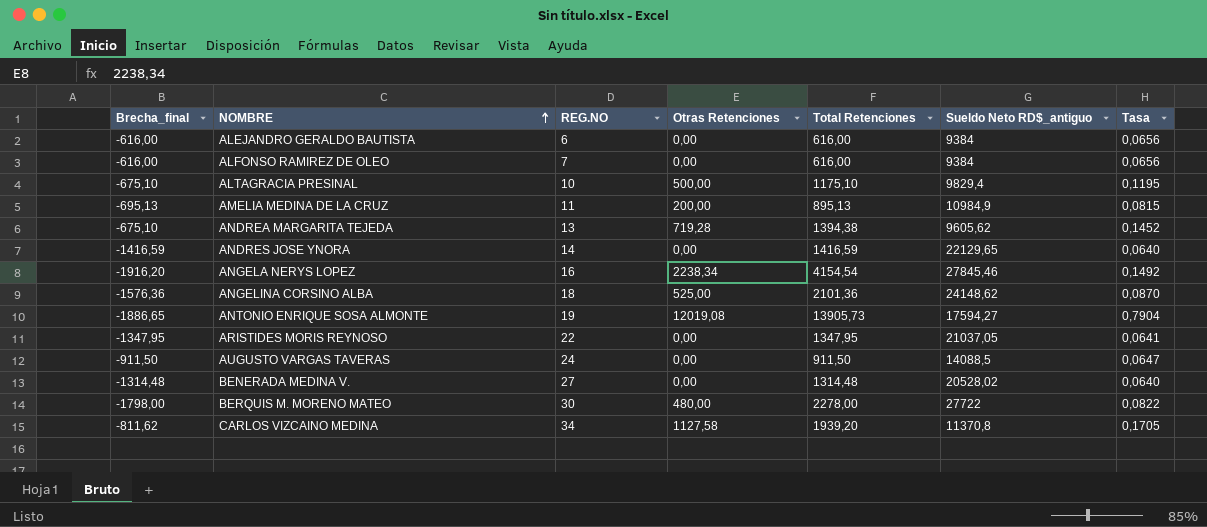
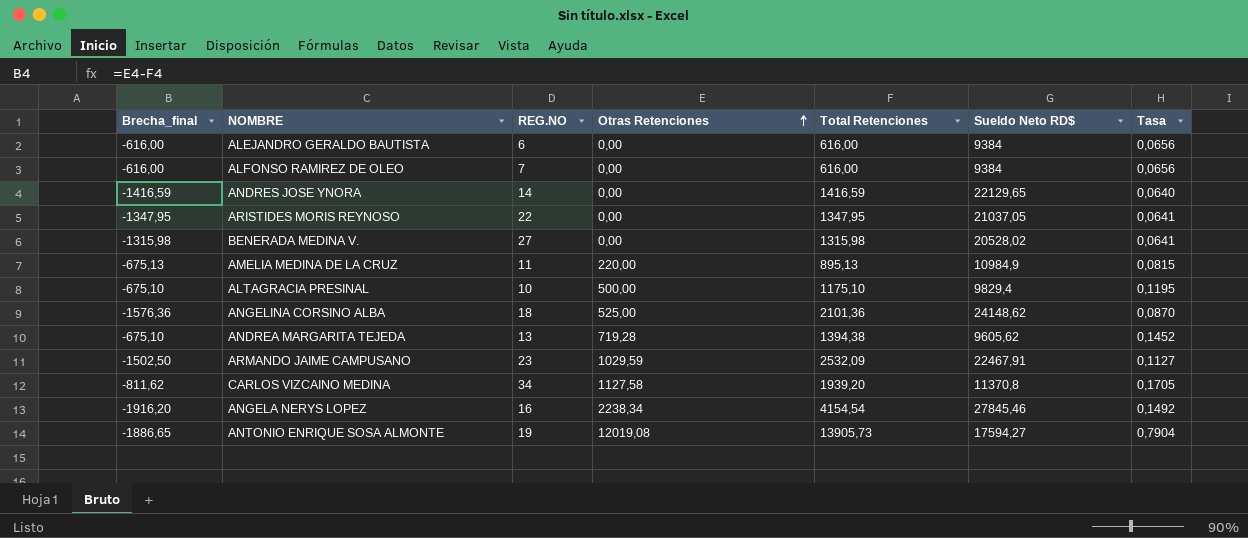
row order: NOMBRE ascending -> Otras Retenciones ascending
column name: Sueldo Neto RD$_antiguo -> Sueldo Neto RD$
row AUGUSTO VARGAS TAVERAS: -911,50 | 24 | 0,00 | 911,50 | 14088,5 | 0,0647 -> none
row BERQUIS M. MORENO MATEO: -1798,00 | 30 | 480,00 | 2278,00 | 27722 | 0,0822 -> none
BENERADA MEDINA V. | Brecha_final: -1314,48 -> -1315,98
BENERADA MEDINA V. | Total Retenciones: 1314,48 -> 1315,98
BENERADA MEDINA V. | Tasa: 0,0640 -> 0,0641
AMELIA MEDINA DE LA CRUZ | Brecha_final: -695,13 -> -675,13
AMELIA MEDINA DE LA CRUZ | Otras Retenciones: 200,00 -> 220,00
row ARMANDO JAIME CAMPUSANO: none -> -1502,50 | 23 | 1029,59 | 2532,09 | 22467,91 | 0,1127

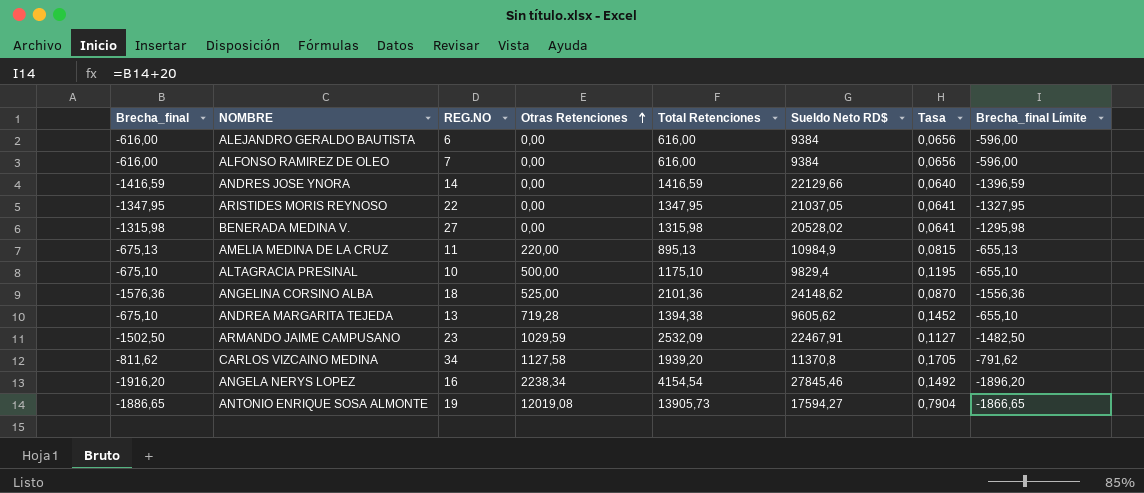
column Brecha_final Límite | formula: none -> [Brecha_final] + 20
ANDRES JOSE YNORA | Sueldo Neto RD$: 22129,65 -> 22129,66

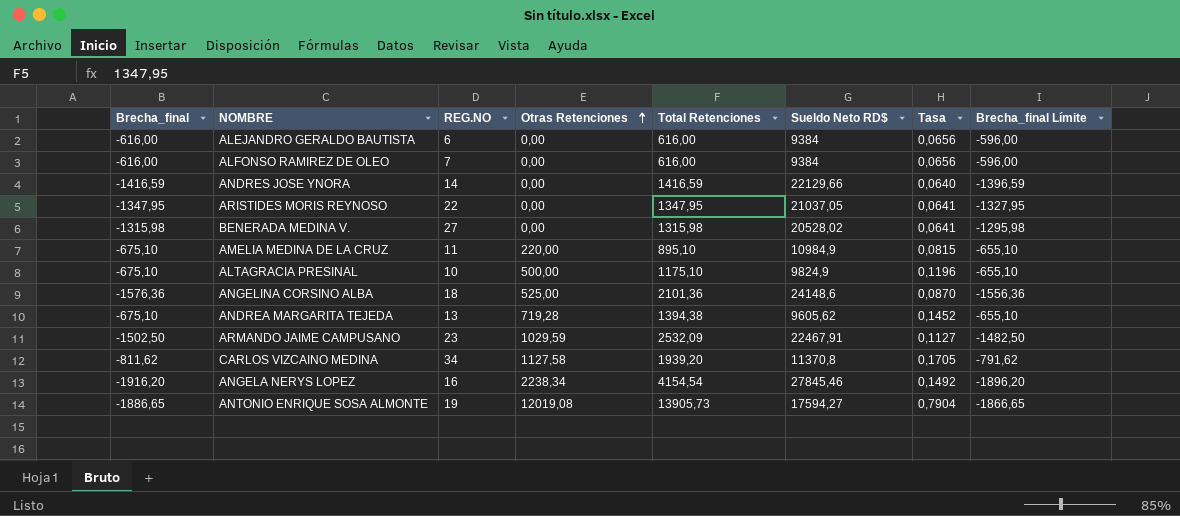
AMELIA MEDINA DE LA CRUZ | Brecha_final: -675,13 -> -675,10
AMELIA MEDINA DE LA CRUZ | Total Retenciones: 895,13 -> 895,10
AMELIA MEDINA DE LA CRUZ | Brecha_final Límite: -655,13 -> -655,10
ALTAGRACIA PRESINAL | Sueldo Neto RD$: 9829,4 -> 9824,9
ALTAGRACIA PRESINAL | Tasa: 0,1195 -> 0,1196
ANGELINA CORSINO ALBA | Sueldo Neto RD$: 24148,62 -> 24148,6

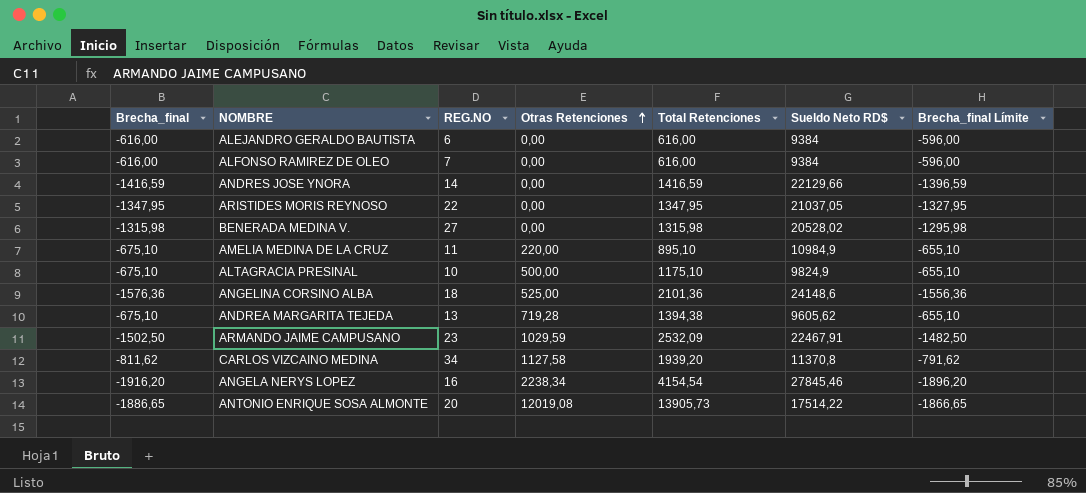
column Tasa | formula: [Total Retenciones] / [Sueldo Neto RD$] -> none
ANTONIO ENRIQUE SOSA ALMONTE | REG.NO: 19 -> 20
ANTONIO ENRIQUE SOSA ALMONTE | Sueldo Neto RD$: 17594,27 -> 17514,22

